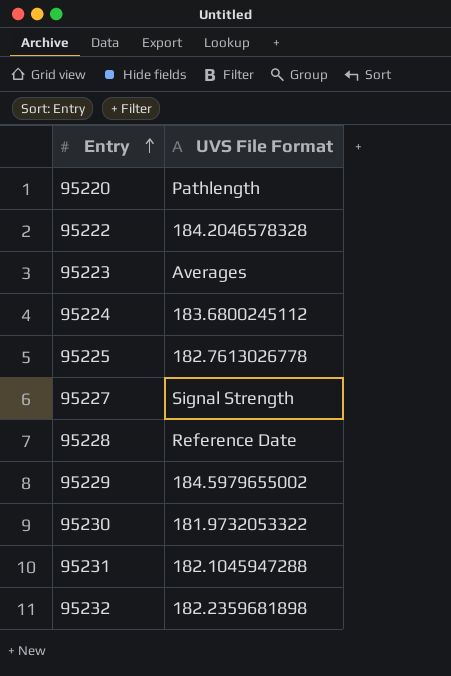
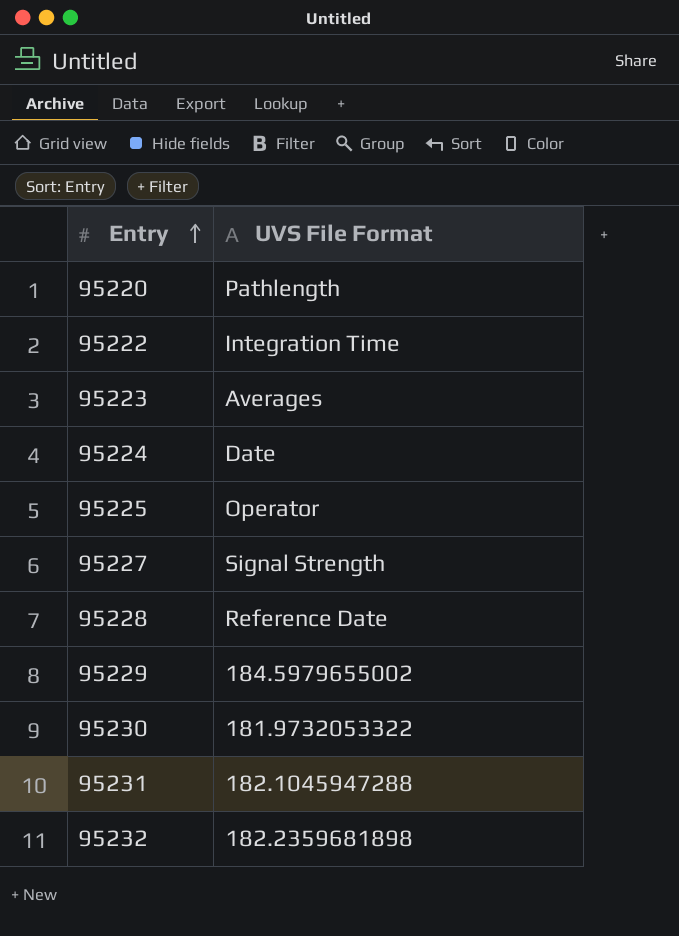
95222 | UVS File Format: 184.2046578328 -> Integration Time
95224 | UVS File Format: 183.6800245112 -> Date
95225 | UVS File Format: 182.7613026778 -> Operator

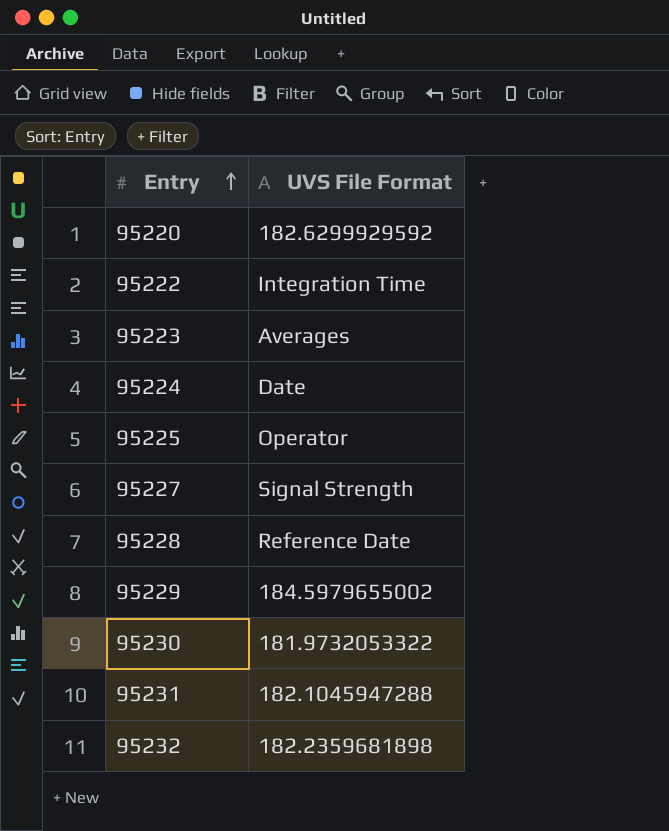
95220 | UVS File Format: Pathlength -> 182.6299929592

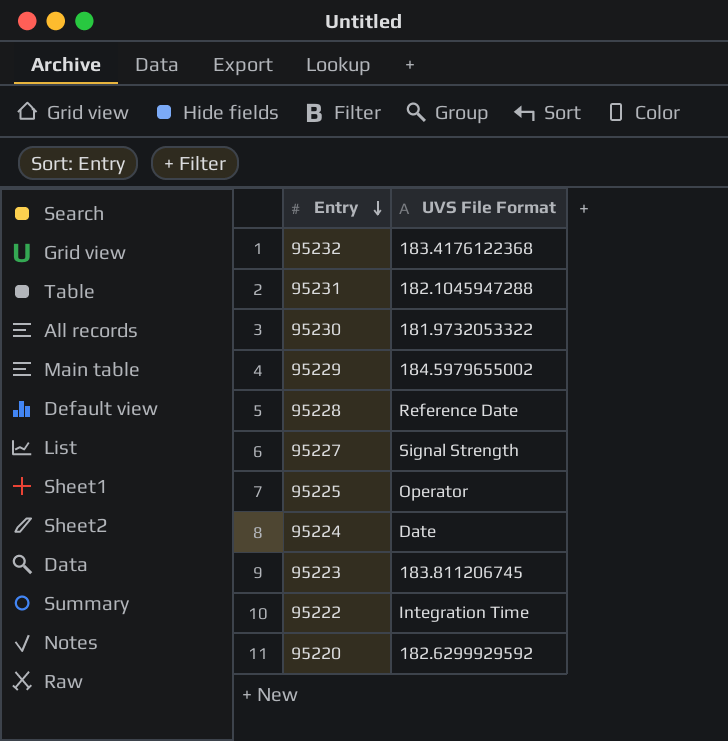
row order: Entry ascending -> Entry descending
95232 | UVS File Format: 182.2359681898 -> 183.4176122368
95223 | UVS File Format: Averages -> 183.811206745

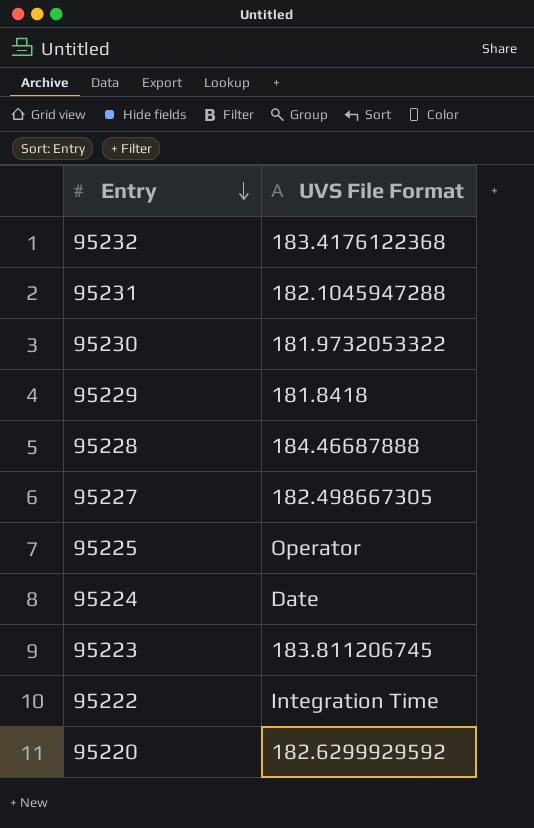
95229 | UVS File Format: 184.5979655002 -> 181.8418
95228 | UVS File Format: Reference Date -> 184.46687888
95227 | UVS File Format: Signal Strength -> 182.498667305

